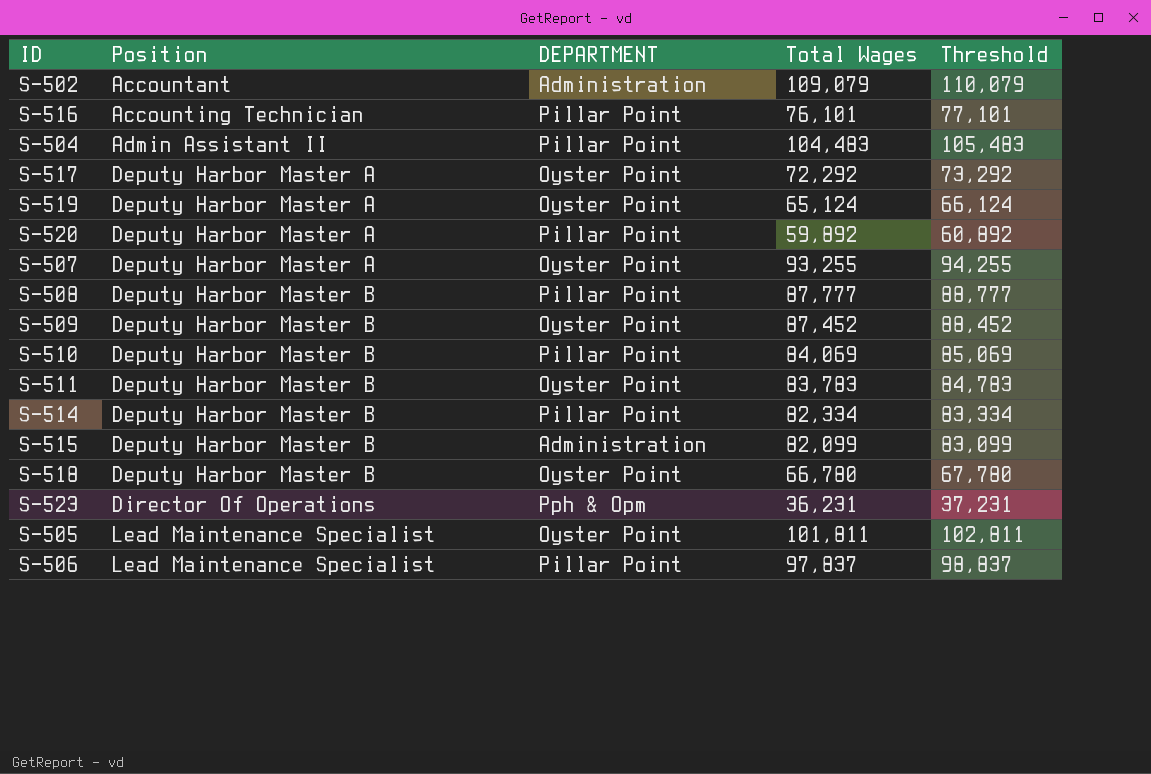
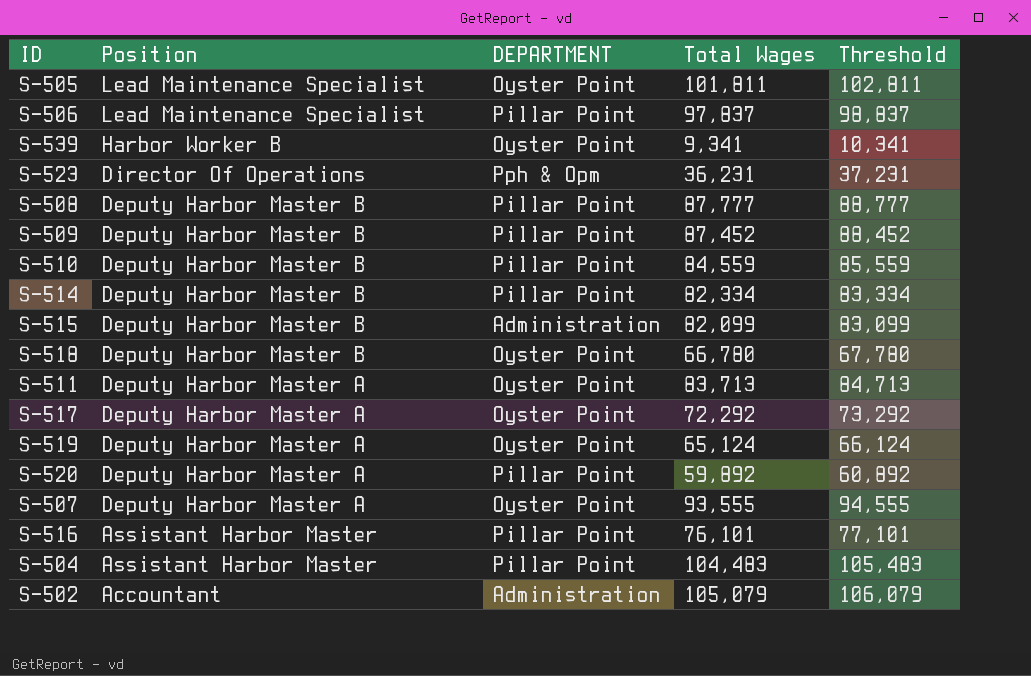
row order: Position ascending -> Position descending
row S-539: none -> Harbor Worker B | Oyster Point | 9,341 | 10,341
S-509 | DEPARTMENT: Oyster Point -> Pillar Point
S-510 | Total Wages: 84,069 -> 84,559
S-510 | Threshold: 85,069 -> 85,559
S-511 | Position: Deputy Harbor Master B -> Deputy Harbor Master A
S-511 | Total Wages: 83,783 -> 83,713
S-511 | Threshold: 84,783 -> 84,713
S-507 | Total Wages: 93,255 -> 93,555
S-507 | Threshold: 94,255 -> 94,555
S-516 | Position: Accounting Technician -> Assistant Harbor Master
S-504 | Position: Admin Assistant II -> Assistant Harbor Master
S-502 | Total Wages: 109,079 -> 105,079
S-502 | Threshold: 110,079 -> 106,079

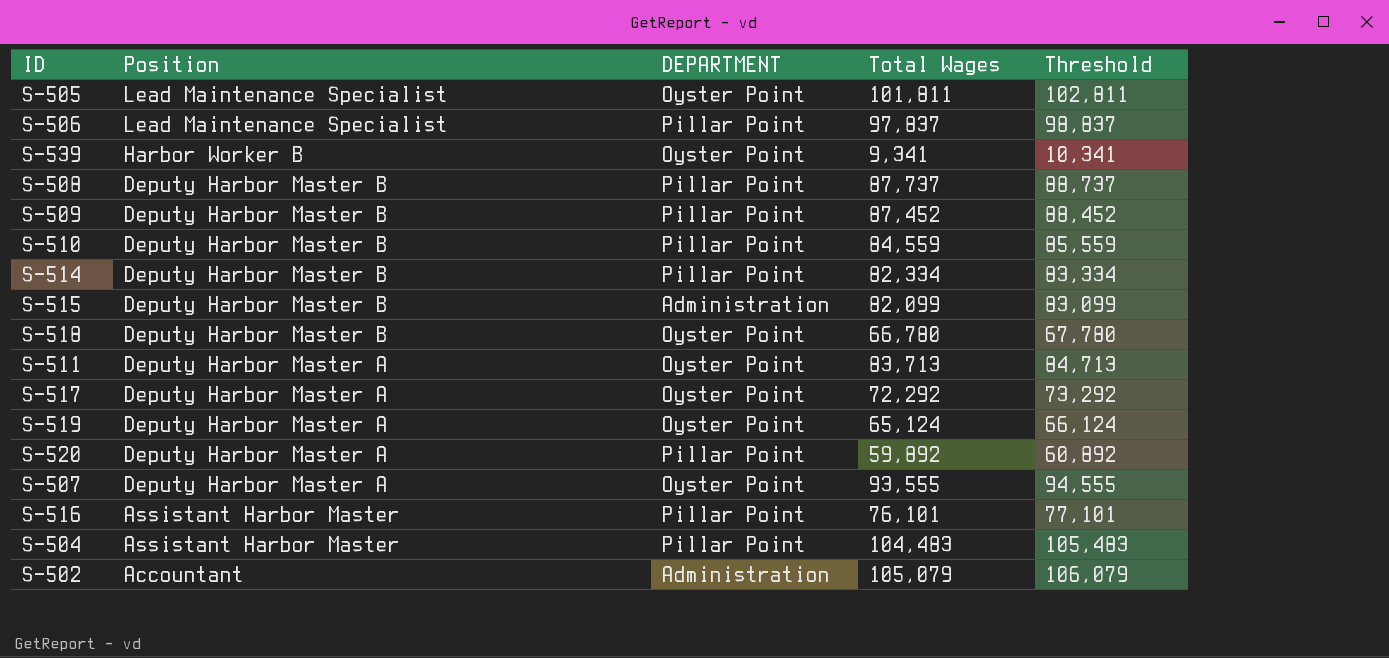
row S-523: Director Of Operations | Pph & Opm | 36,231 | 37,231 -> none
S-508 | Total Wages: 87,777 -> 87,737
S-508 | Threshold: 88,777 -> 88,737

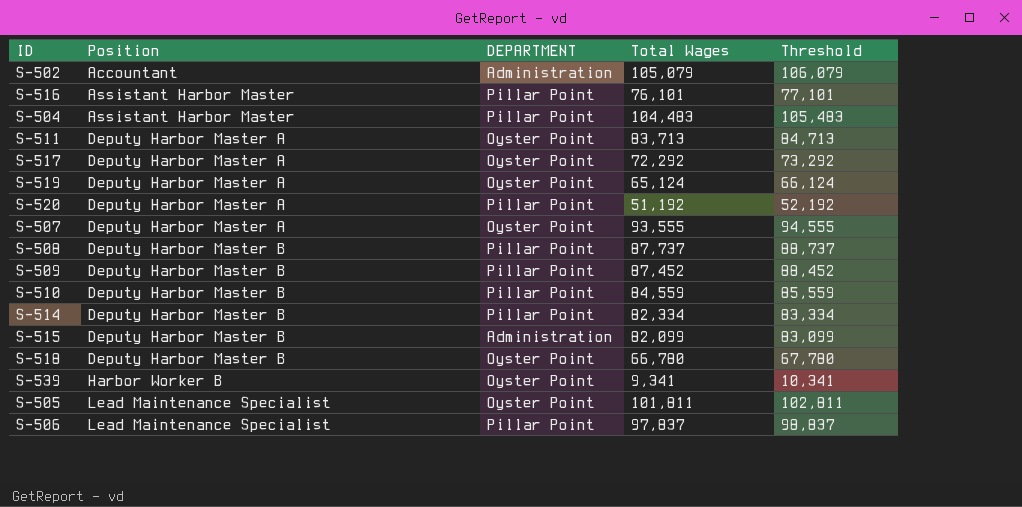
row order: Position descending -> Position ascending
S-520 | Total Wages: 59,892 -> 51,192
S-520 | Threshold: 60,892 -> 52,192

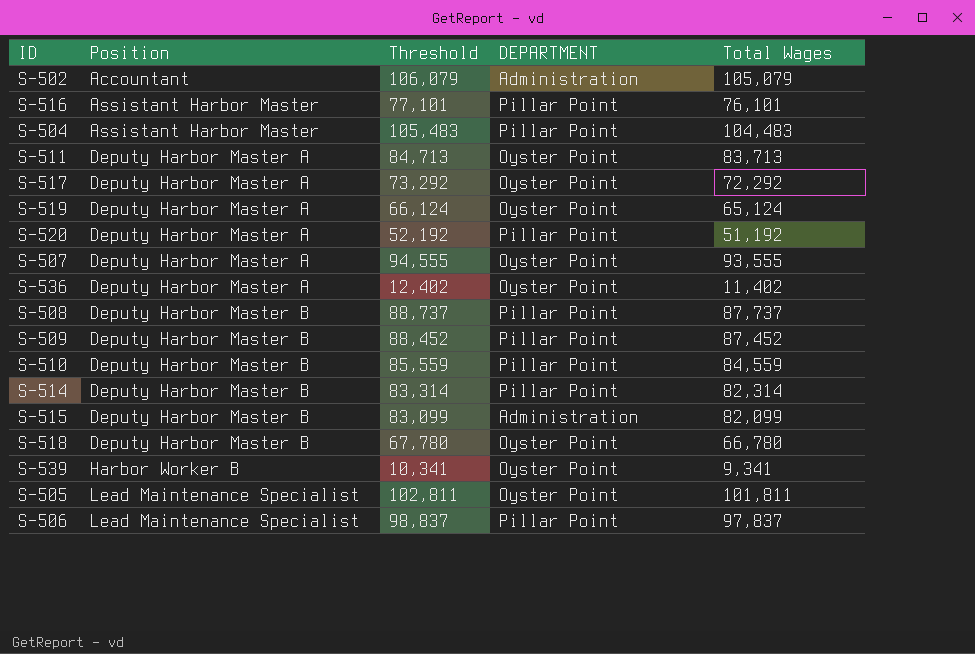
column Threshold | position: 5 -> 3
row S-536: none -> Deputy Harbor Master A | 12,402 | Oyster Point | 11,402
S-514 | Threshold: 83,334 -> 83,314
S-514 | Total Wages: 82,334 -> 82,314

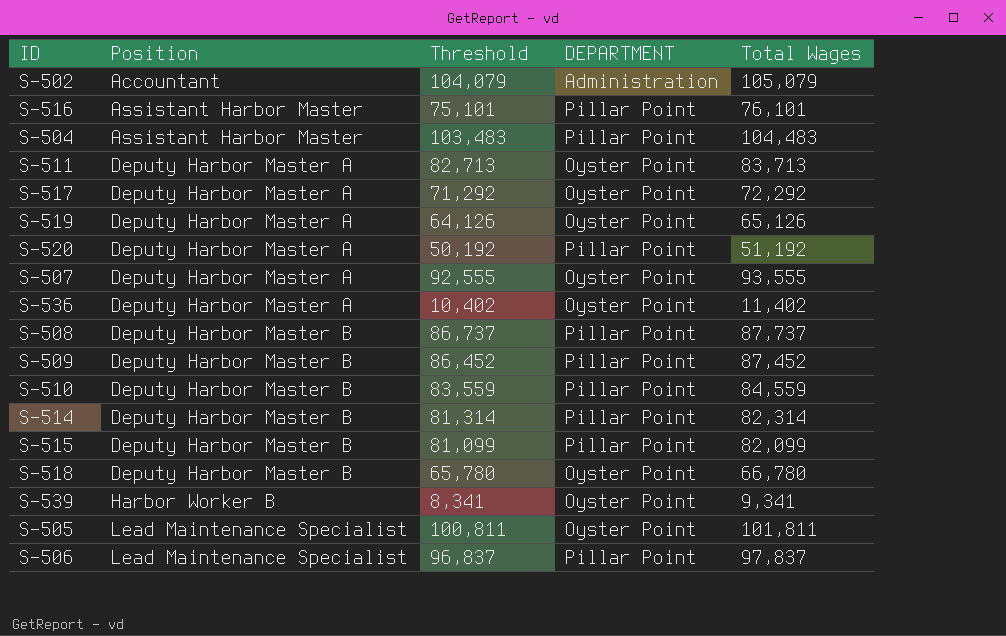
column Threshold | formula: [Total Wages] + 1000 -> [Total Wages] - 1000
S-519 | Total Wages: 65,124 -> 65,126
S-515 | DEPARTMENT: Administration -> Pillar Point

